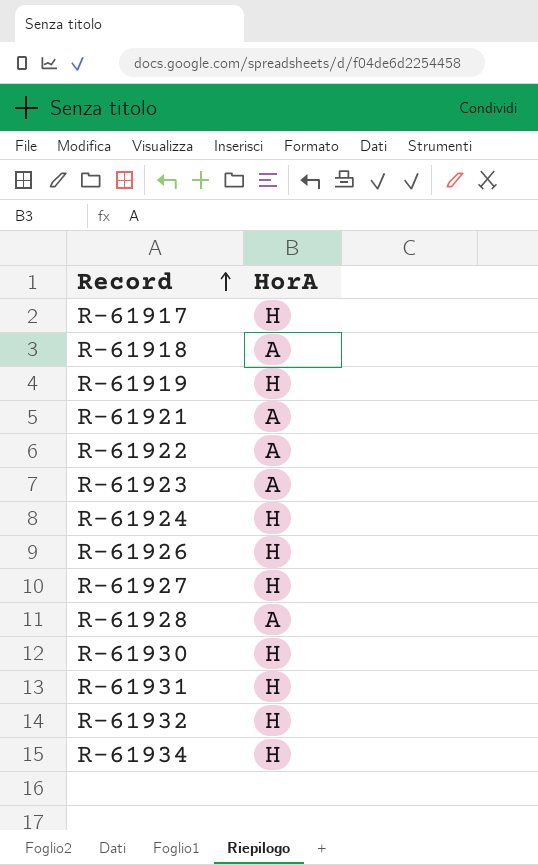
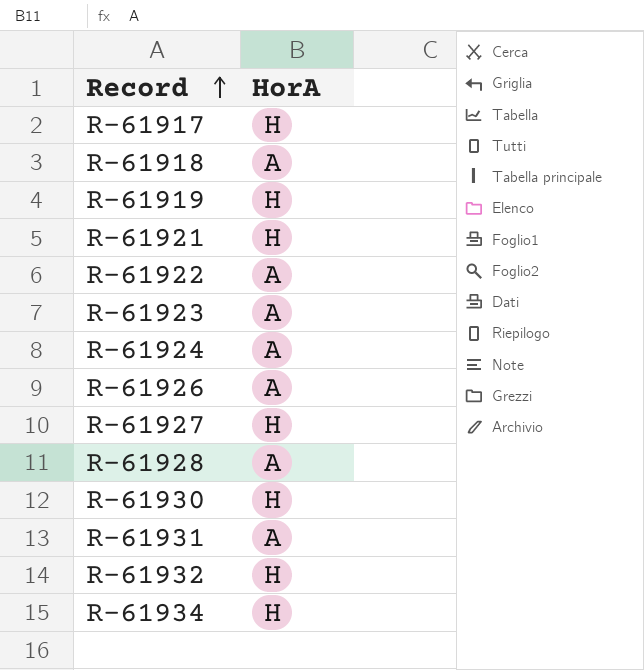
R-61921 | HorA: A -> H
R-61924 | HorA: H -> A
R-61926 | HorA: H -> A
R-61931 | HorA: H -> A

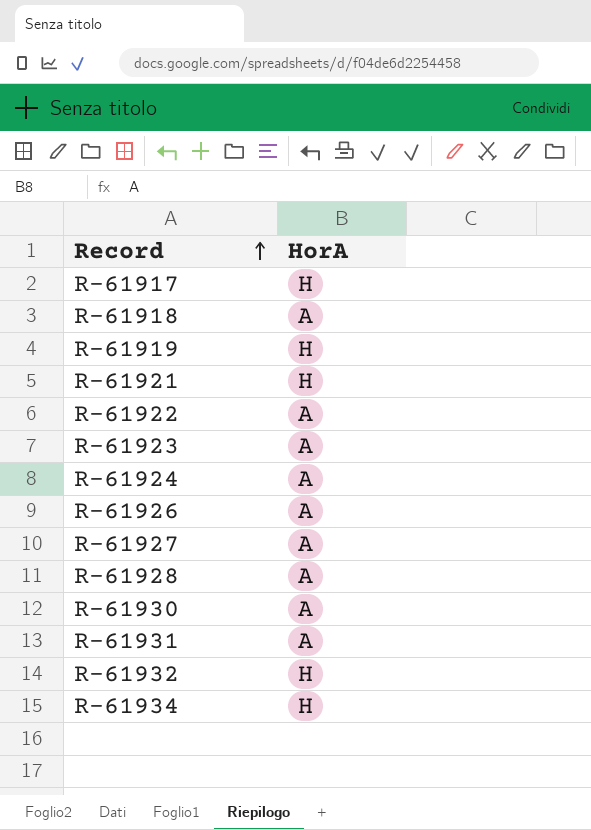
R-61927 | HorA: H -> A
R-61930 | HorA: H -> A

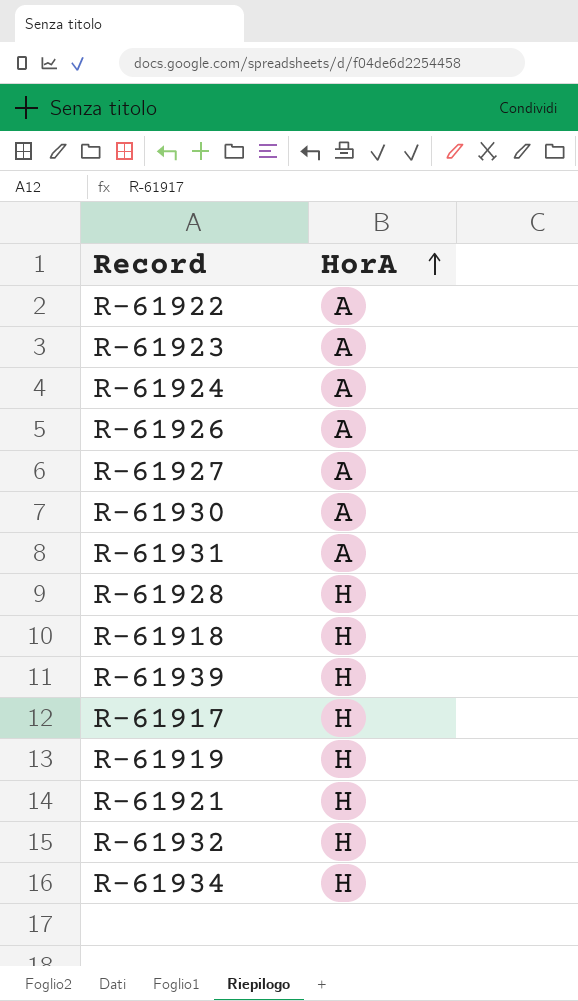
row order: Record ascending -> HorA ascending
R-61928 | HorA: A -> H
R-61918 | HorA: A -> H
row R-61939: none -> H

